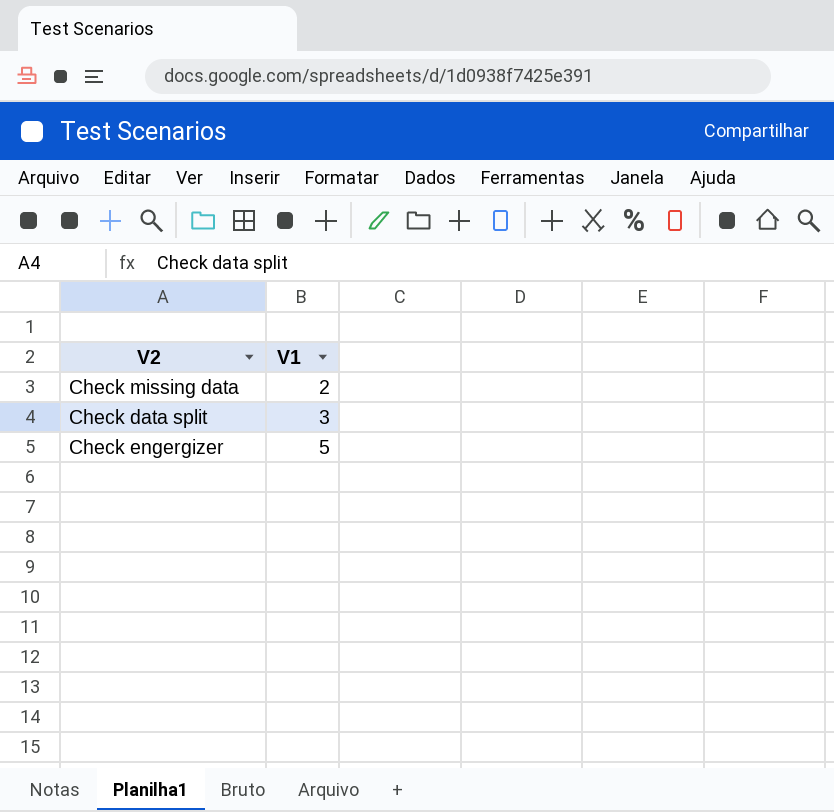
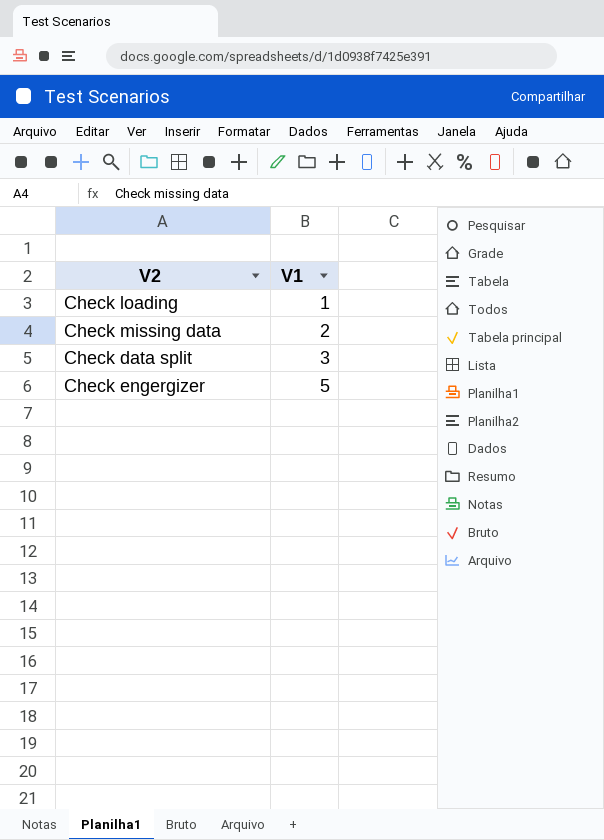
row Check loading: none -> 1

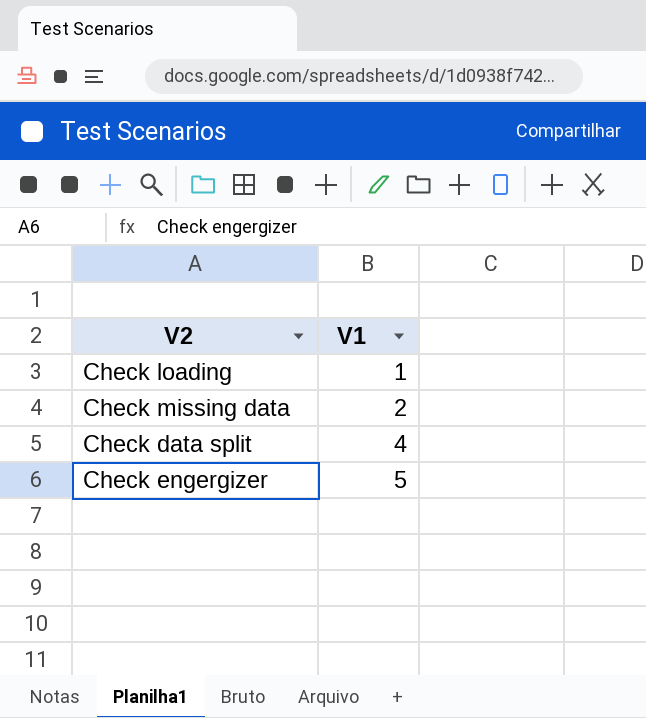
Check data split | V1: 3 -> 4

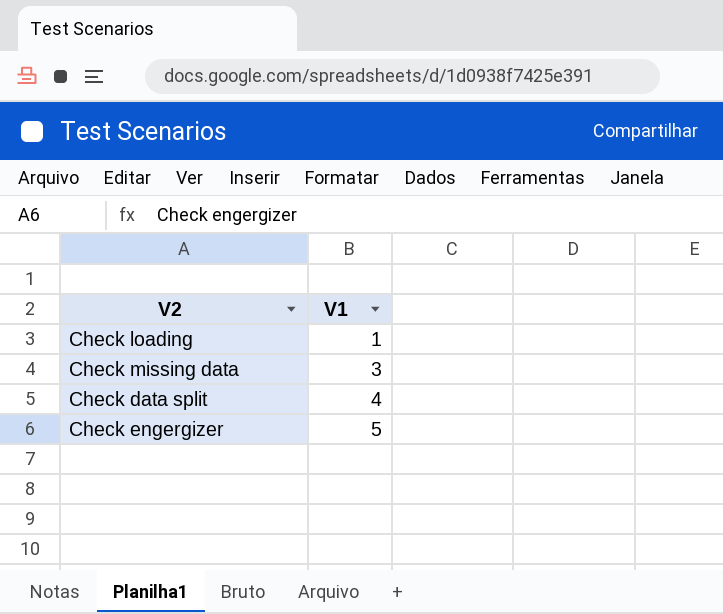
Check missing data | V1: 2 -> 3

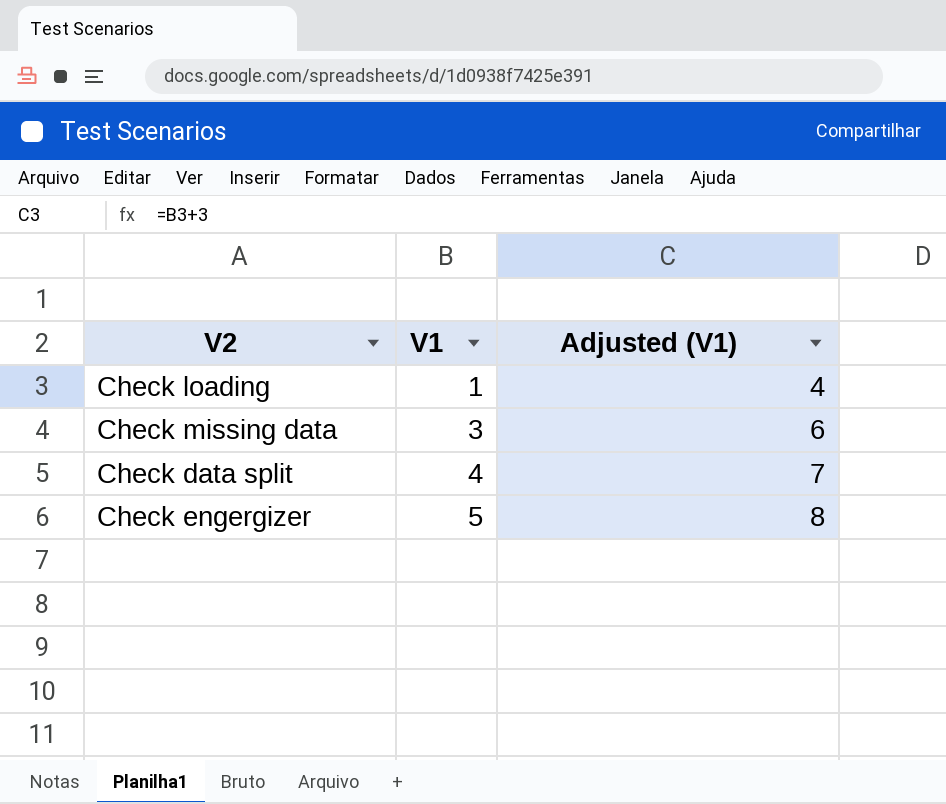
column Adjusted (V1) | formula: none -> [V1] + 3

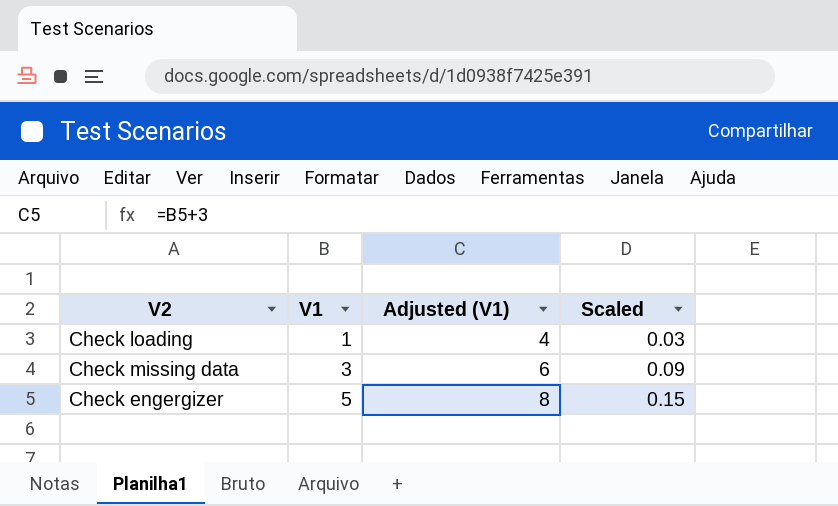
column Scaled | formula: none -> [V1] * 0.03
row Check data split: 4 | 7 -> none

